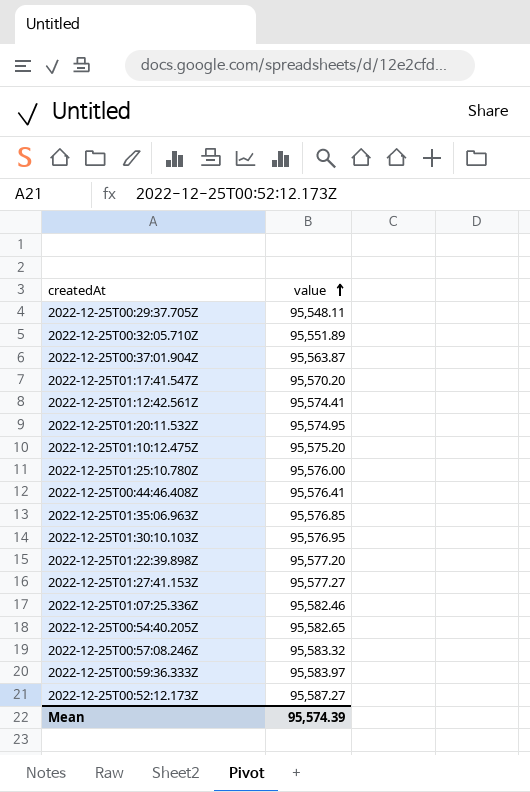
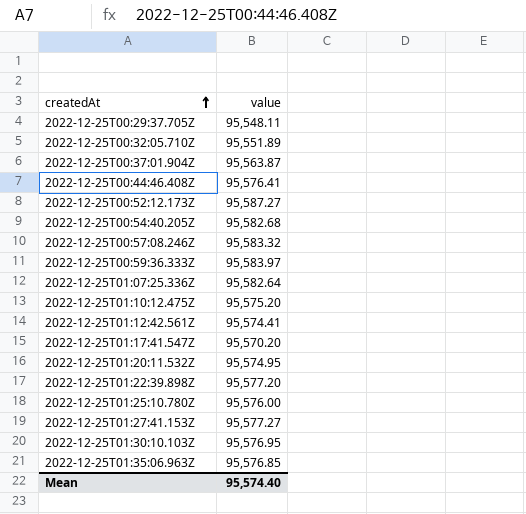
row order: value ascending -> createdAt ascending
2022-12-25T00:54:40.205Z | value: 95,582.65 -> 95,582.68
2022-12-25T01:07:25.336Z | value: 95,582.46 -> 95,582.64
Mean | value: 95,574.39 -> 95,574.40

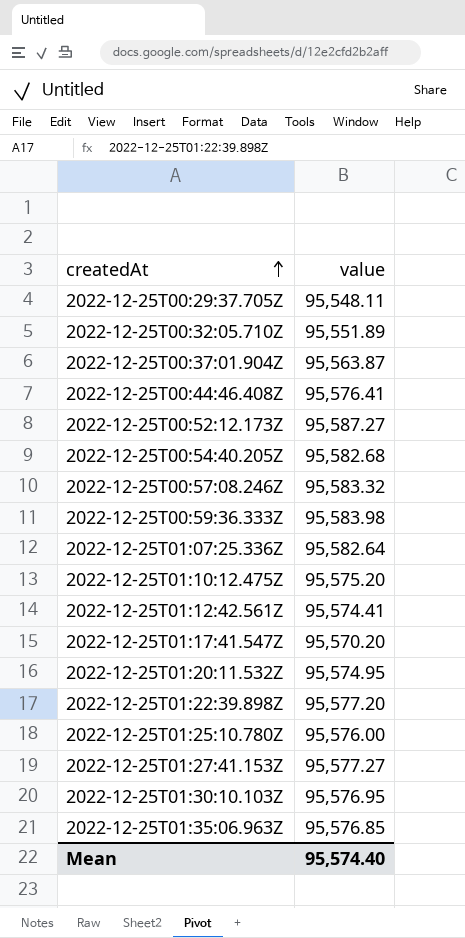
2022-12-25T00:59:36.333Z | value: 95,583.97 -> 95,583.98

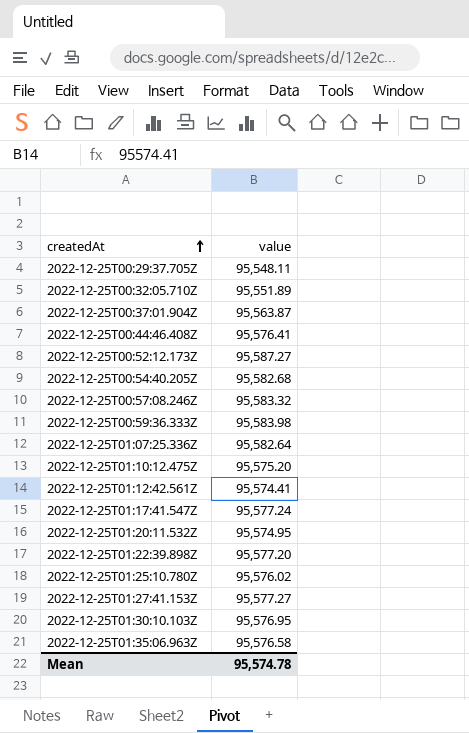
2022-12-25T01:17:41.547Z | value: 95,570.20 -> 95,577.24
2022-12-25T01:25:10.780Z | value: 95,576.00 -> 95,576.02
2022-12-25T01:35:06.963Z | value: 95,576.85 -> 95,576.58
Mean | value: 95,574.40 -> 95,574.78

